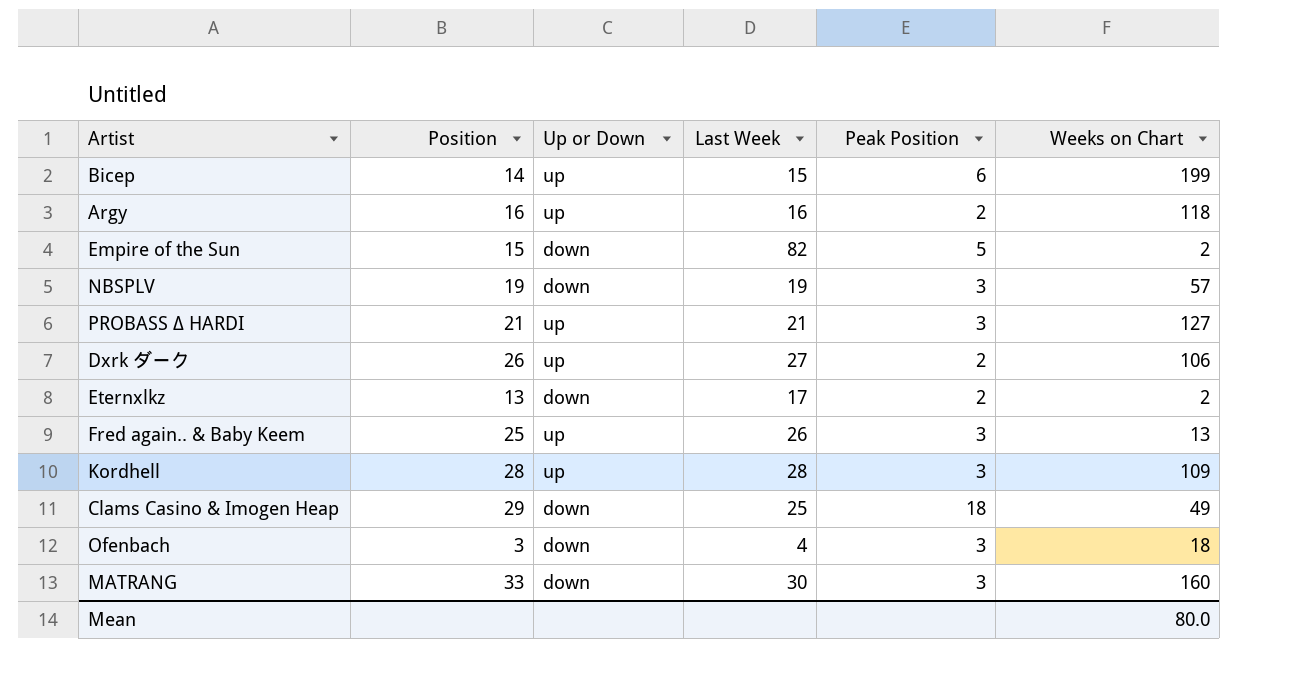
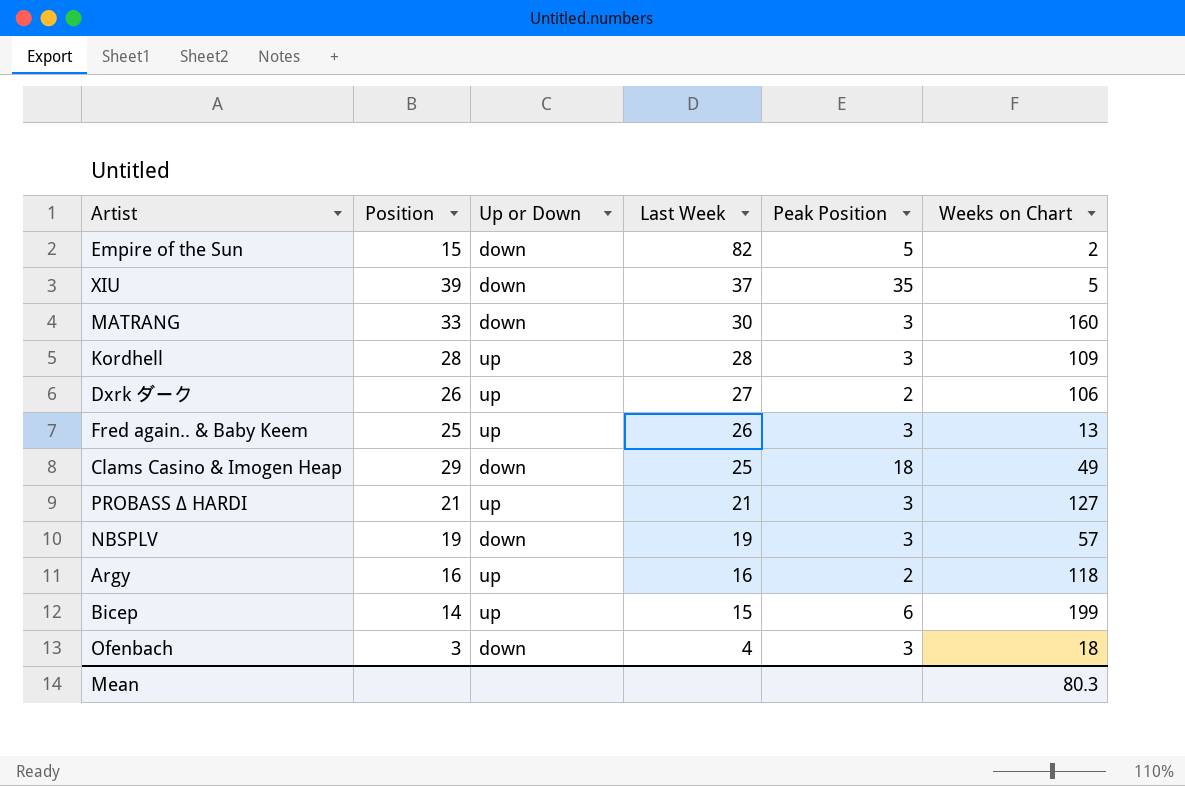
row order: none -> Last Week descending
row Eternxlkz: 13 | down | 17 | 2 | 2 -> none
row XIU: none -> 39 | down | 37 | 35 | 5
Mean | Weeks on Chart: 80.0 -> 80.3

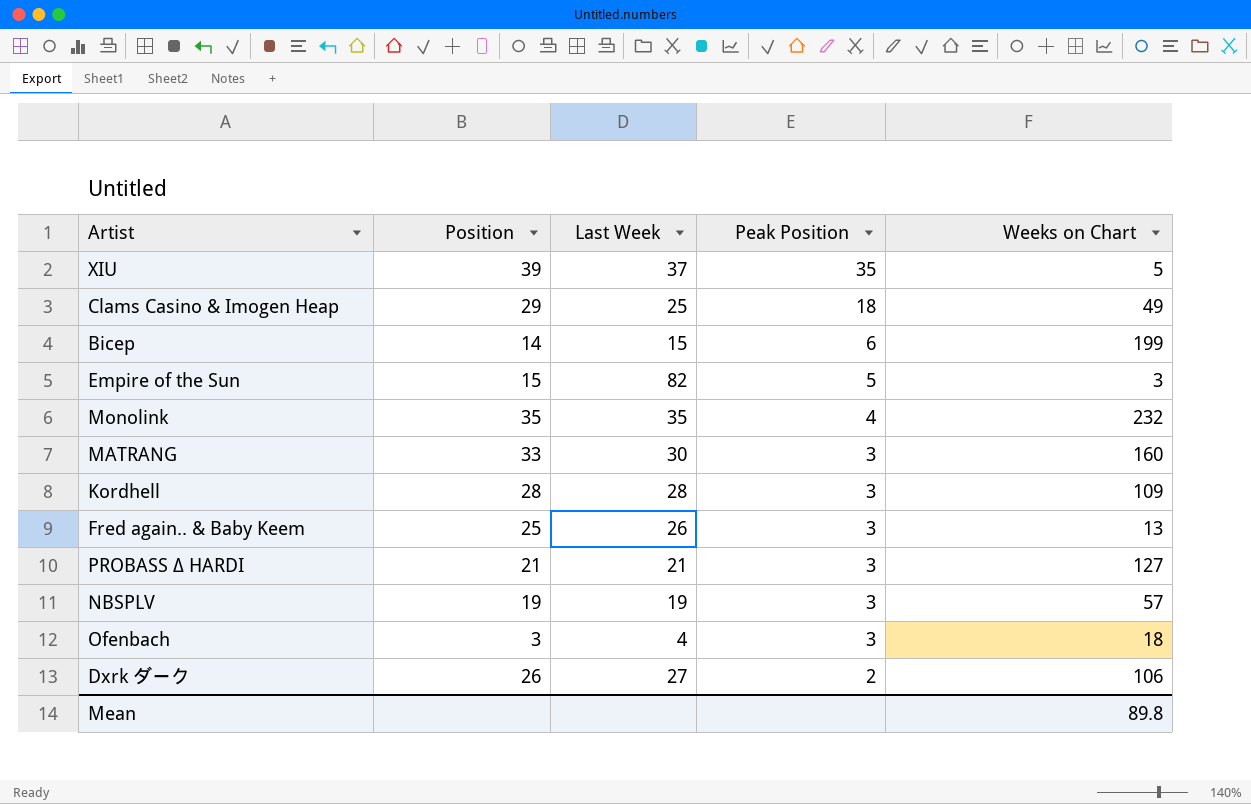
row order: Last Week descending -> Peak Position descending
column Up or Down | position: 3 -> none
row Argy: 16 | up | 16 | 2 | 118 -> none
Empire of the Sun | Weeks on Chart: 2 -> 3
row Monolink: none -> 35 | 35 | 4 | 232
Mean | Weeks on Chart: 80.3 -> 89.8

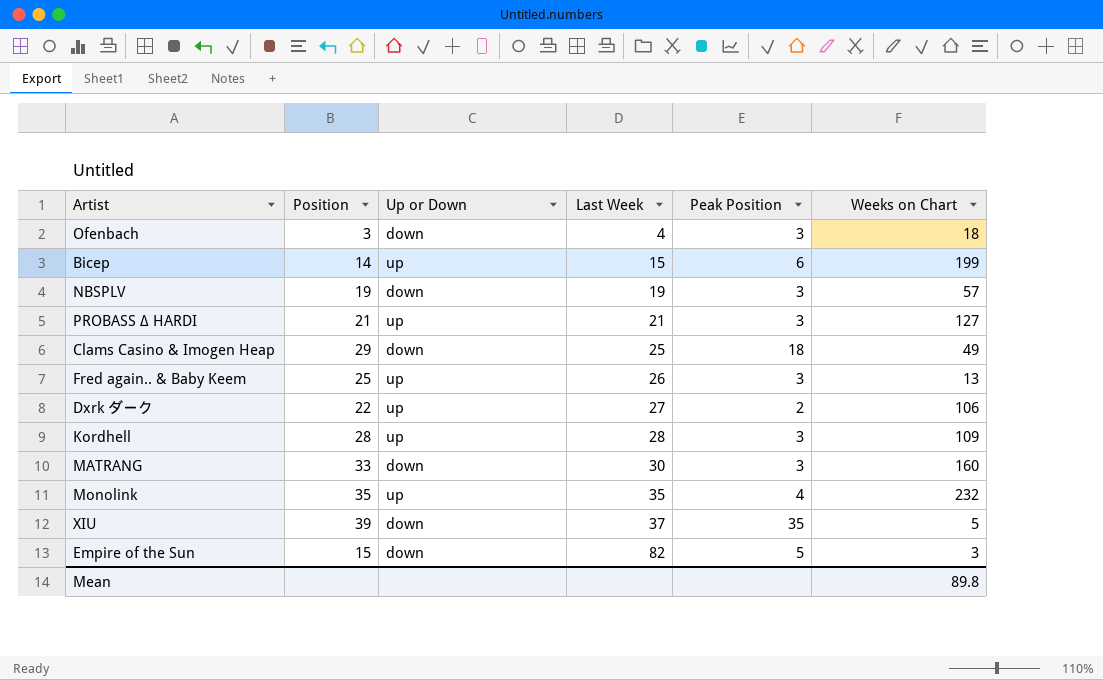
row order: Peak Position descending -> Last Week ascending
column Up or Down | position: none -> 3
Dxrk ダーク | Position: 26 -> 22

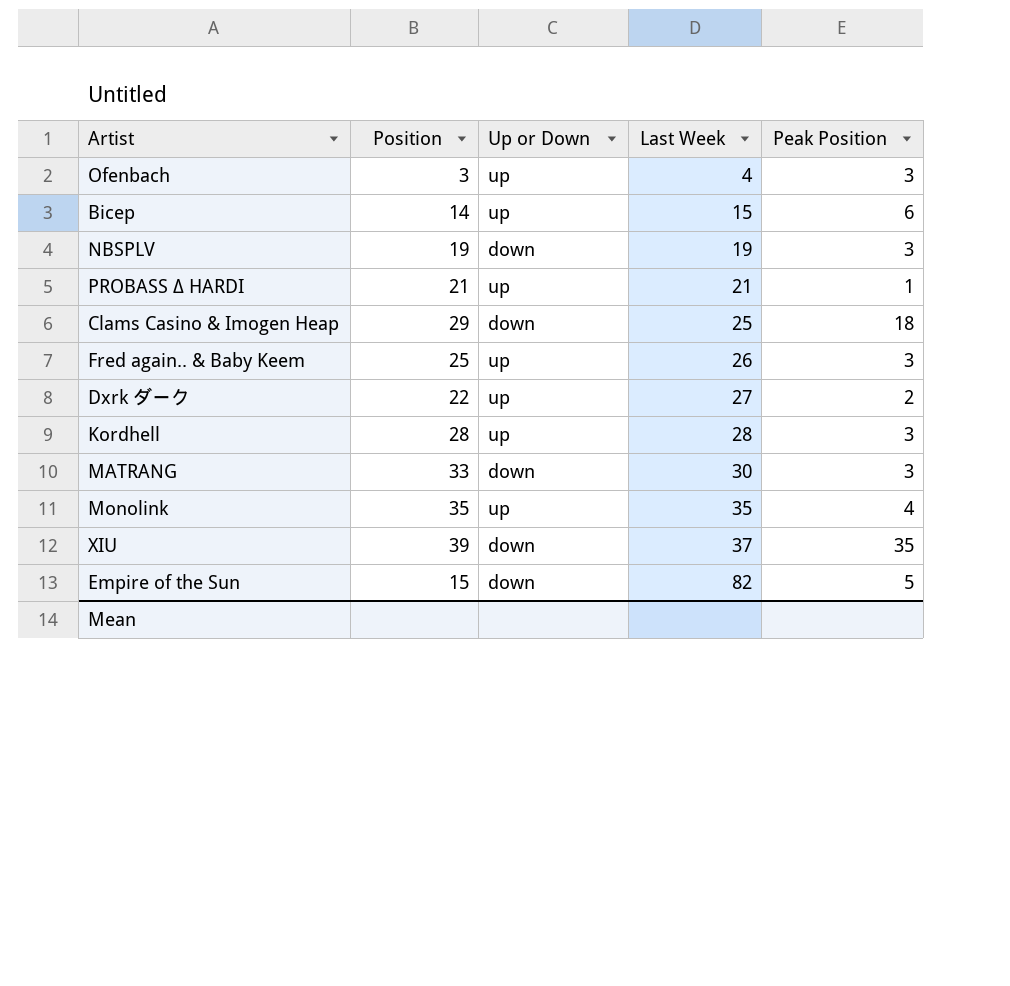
column Weeks on Chart | position: 6 -> none
Ofenbach | Up or Down: down -> up
PROBASS ∆ HARDI | Peak Position: 3 -> 1

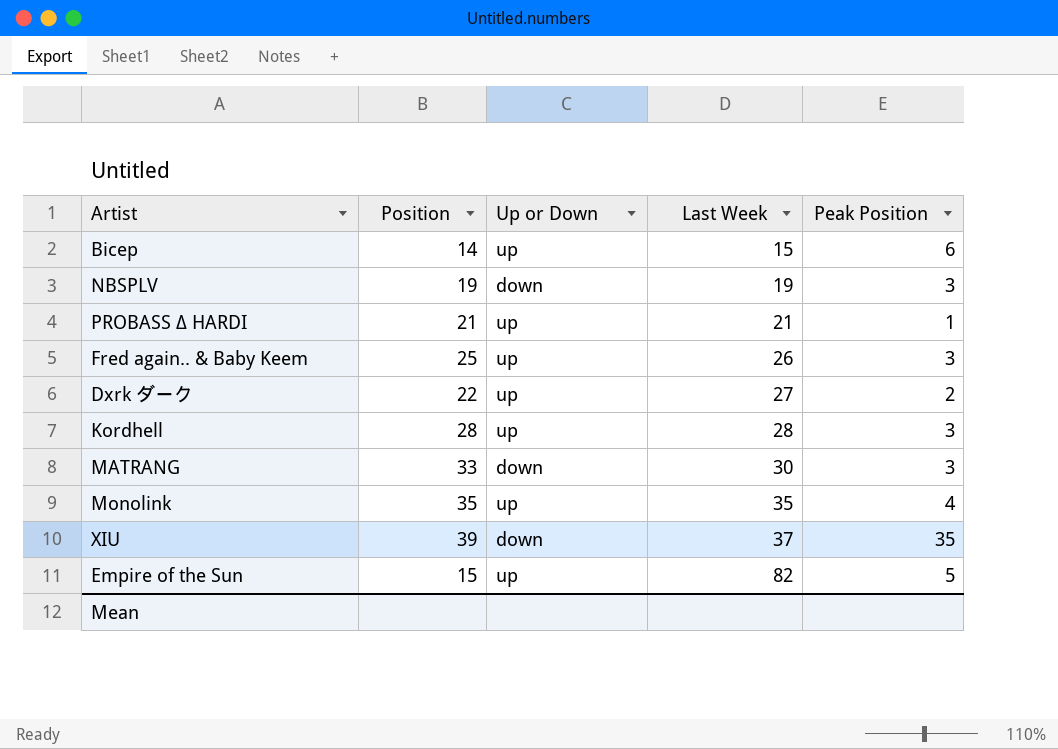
row Ofenbach: 3 | up | 4 | 3 -> none
row Clams Casino & Imogen Heap: 29 | down | 25 | 18 -> none
Empire of the Sun | Up or Down: down -> up

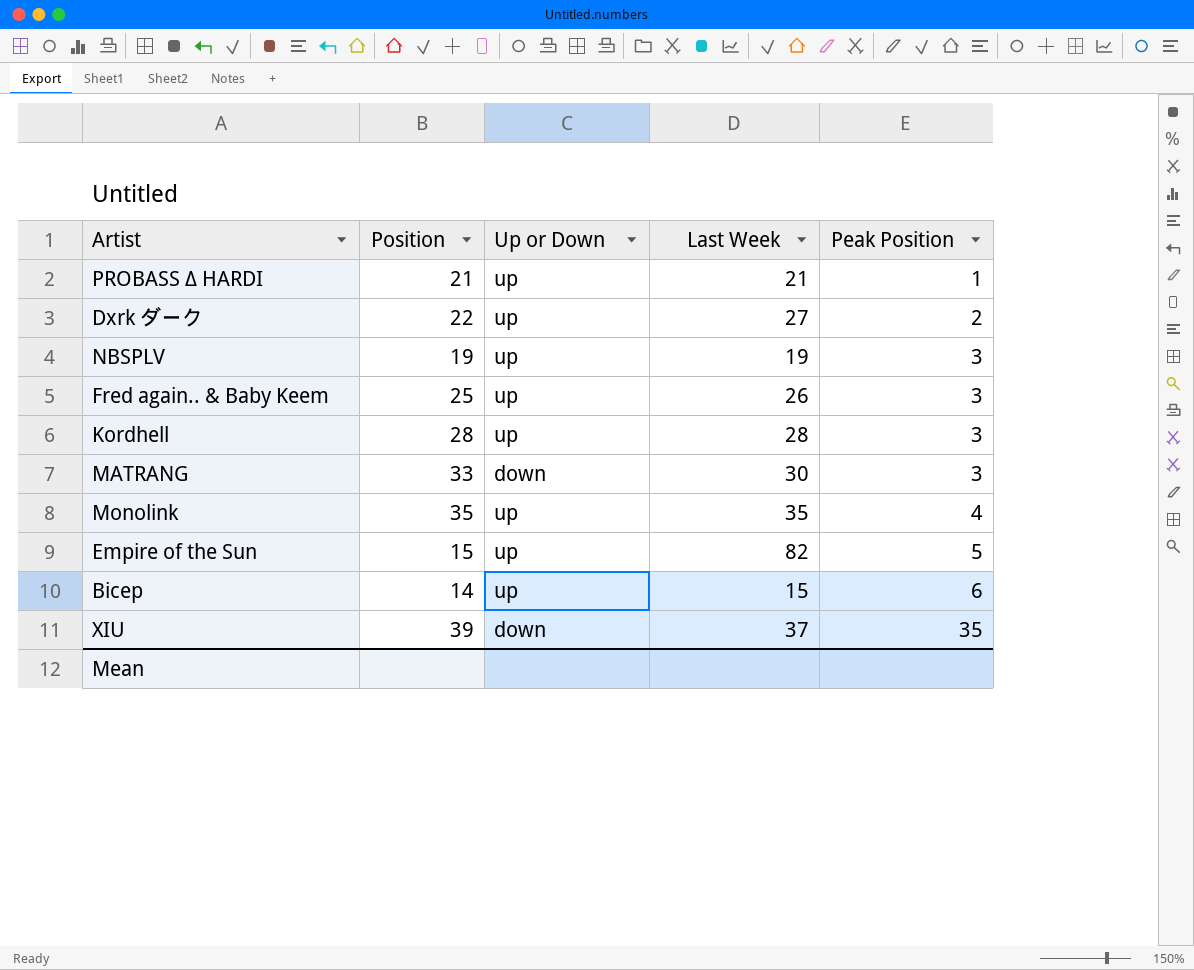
row order: Last Week ascending -> Peak Position ascending
NBSPLV | Up or Down: down -> up

